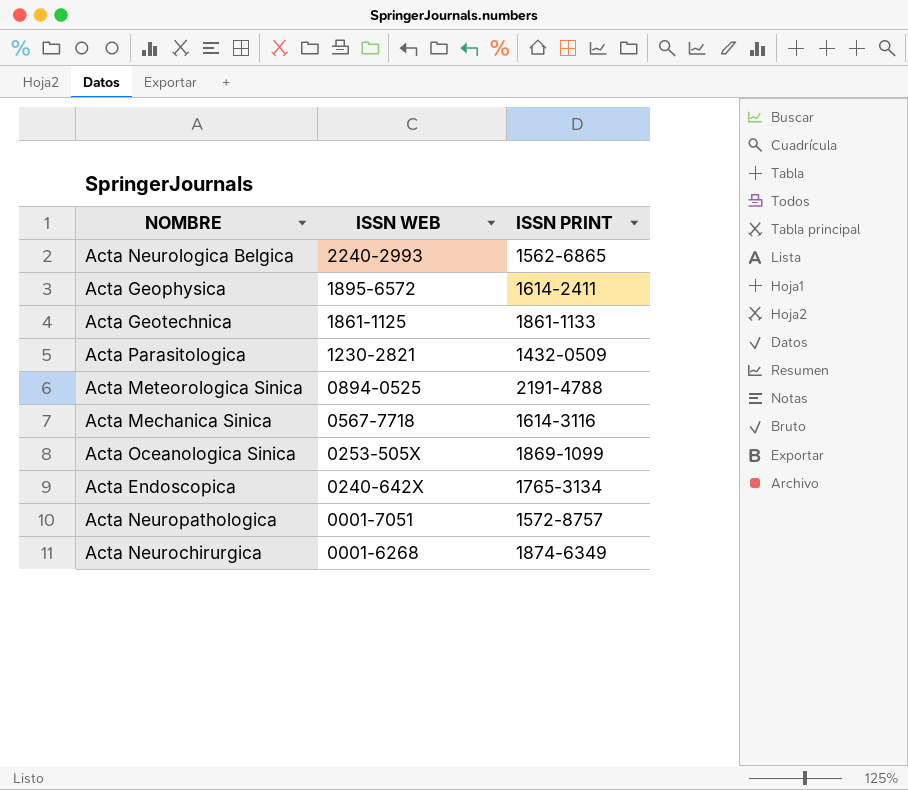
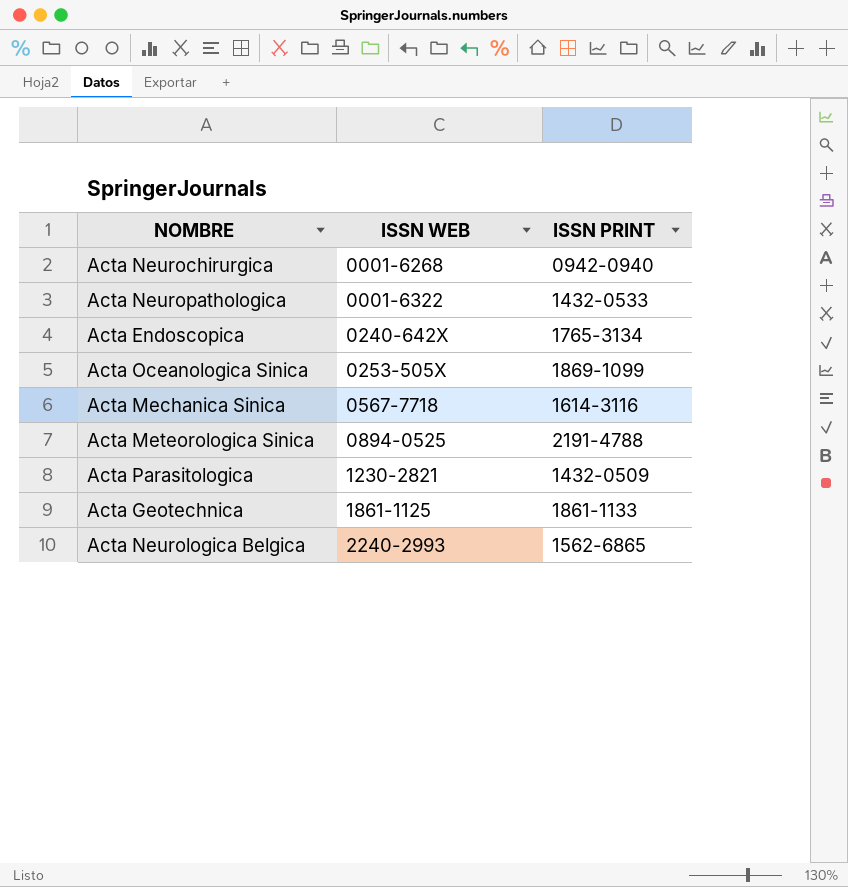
row order: ISSN WEB descending -> ISSN WEB ascending
row Acta Geophysica: 1895-6572 | 1614-2411 -> none
Acta Neurochirurgica | ISSN PRINT: 1874-6349 -> 0942-0940
Acta Neuropathologica | ISSN WEB: 0001-7051 -> 0001-6322
Acta Neuropathologica | ISSN PRINT: 1572-8757 -> 1432-0533

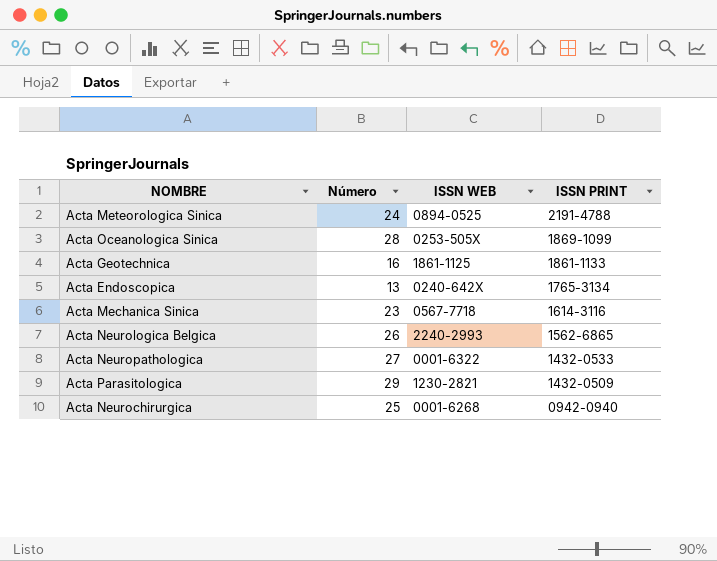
row order: ISSN WEB ascending -> ISSN PRINT descending
column Número | position: none -> 2

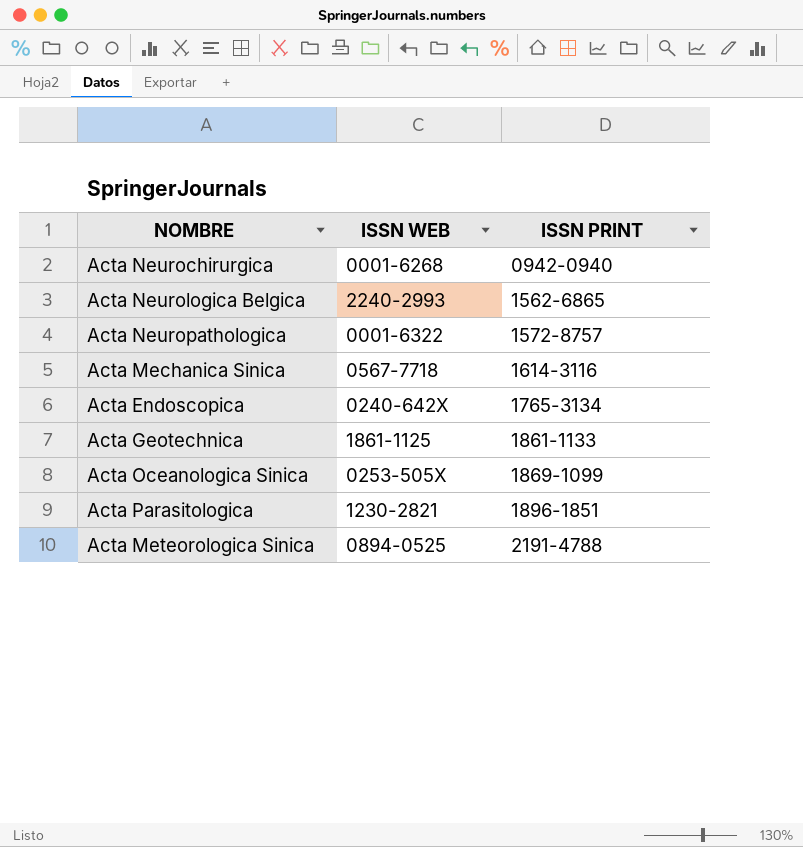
row order: ISSN PRINT descending -> ISSN PRINT ascending
column Número | position: 2 -> none
Acta Neuropathologica | ISSN PRINT: 1432-0533 -> 1572-8757
Acta Parasitologica | ISSN PRINT: 1432-0509 -> 1896-1851

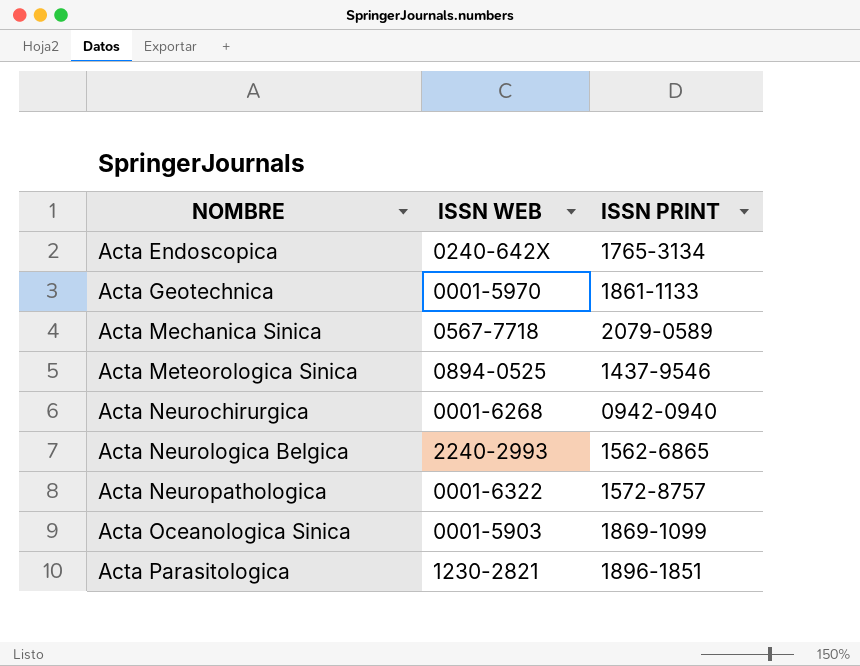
row order: ISSN PRINT ascending -> NOMBRE ascending
Acta Geotechnica | ISSN WEB: 1861-1125 -> 0001-5970
Acta Mechanica Sinica | ISSN PRINT: 1614-3116 -> 2079-0589
Acta Meteorologica Sinica | ISSN PRINT: 2191-4788 -> 1437-9546
Acta Oceanologica Sinica | ISSN WEB: 0253-505X -> 0001-5903

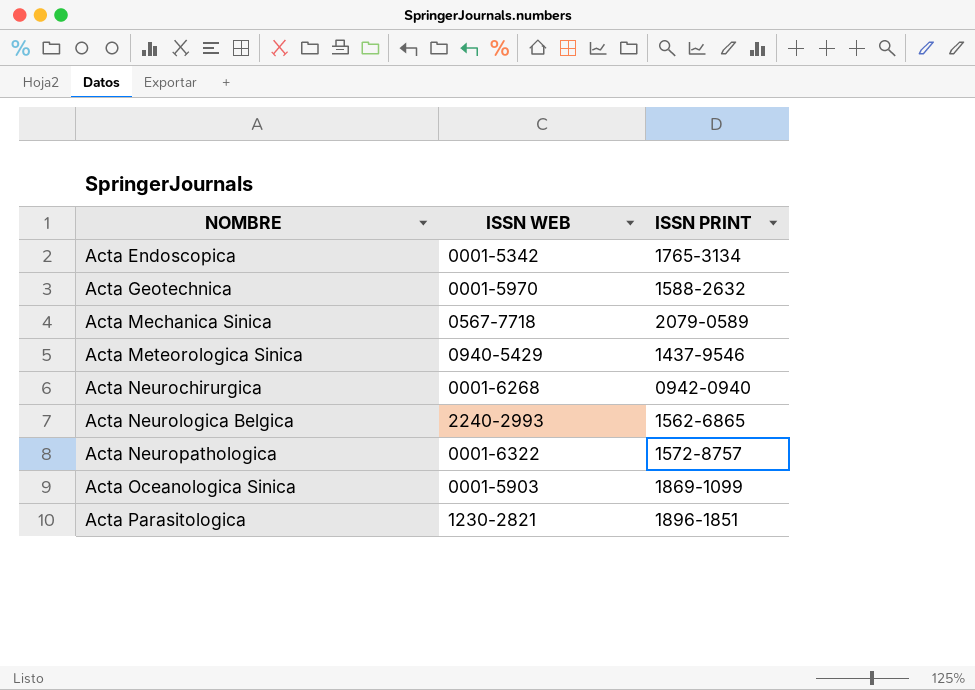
Acta Endoscopica | ISSN WEB: 0240-642X -> 0001-5342
Acta Geotechnica | ISSN PRINT: 1861-1133 -> 1588-2632
Acta Meteorologica Sinica | ISSN WEB: 0894-0525 -> 0940-5429

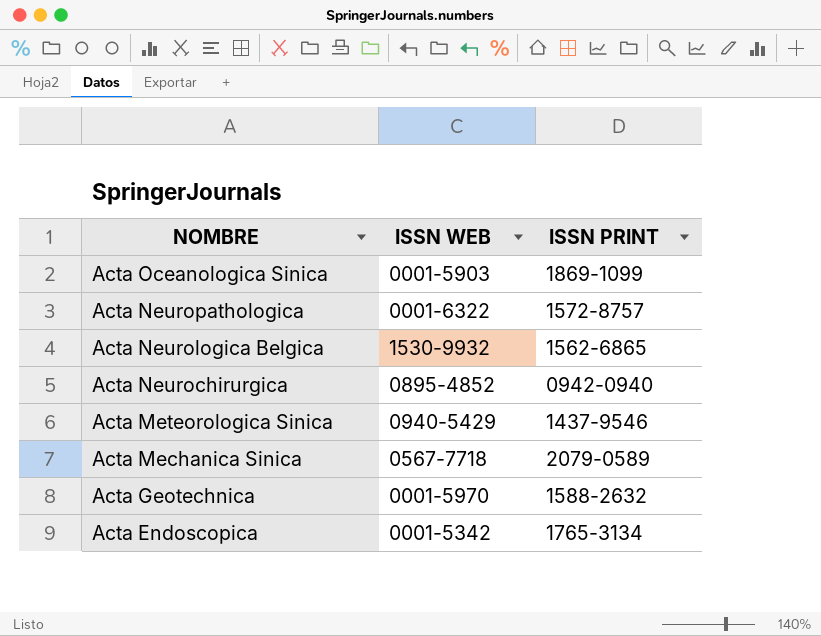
row order: NOMBRE ascending -> NOMBRE descending
row Acta Parasitologica: 1230-2821 | 1896-1851 -> none
Acta Neurologica Belgica | ISSN WEB: 2240-2993 -> 1530-9932
Acta Neurochirurgica | ISSN WEB: 0001-6268 -> 0895-4852

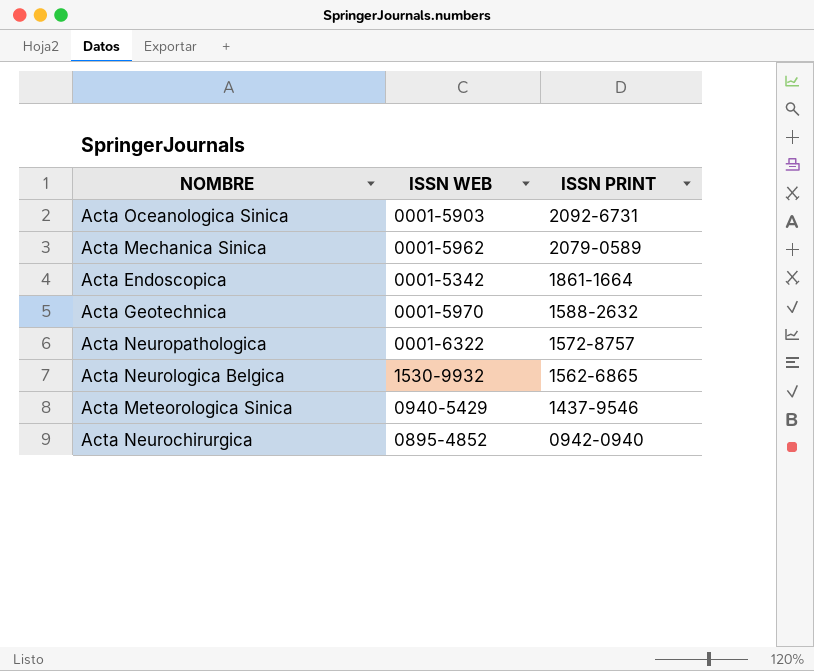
row order: NOMBRE descending -> ISSN PRINT descending
Acta Oceanologica Sinica | ISSN PRINT: 1869-1099 -> 2092-6731
Acta Mechanica Sinica | ISSN WEB: 0567-7718 -> 0001-5962
Acta Endoscopica | ISSN PRINT: 1765-3134 -> 1861-1664

